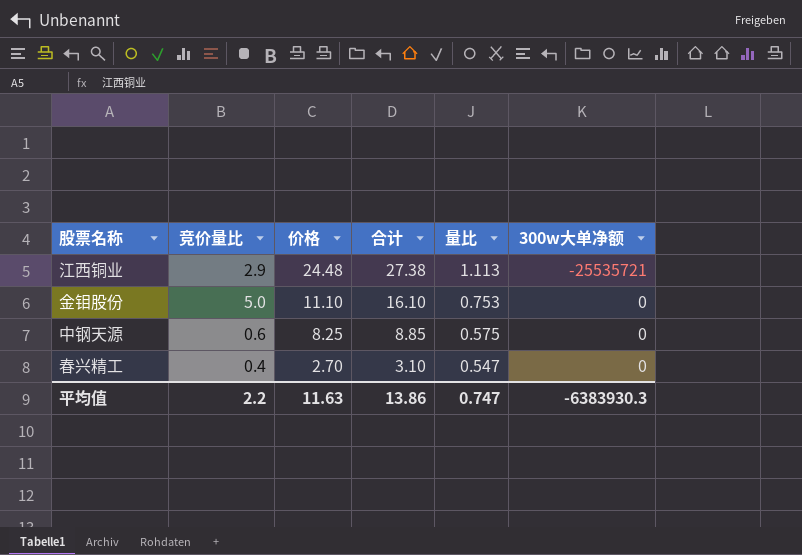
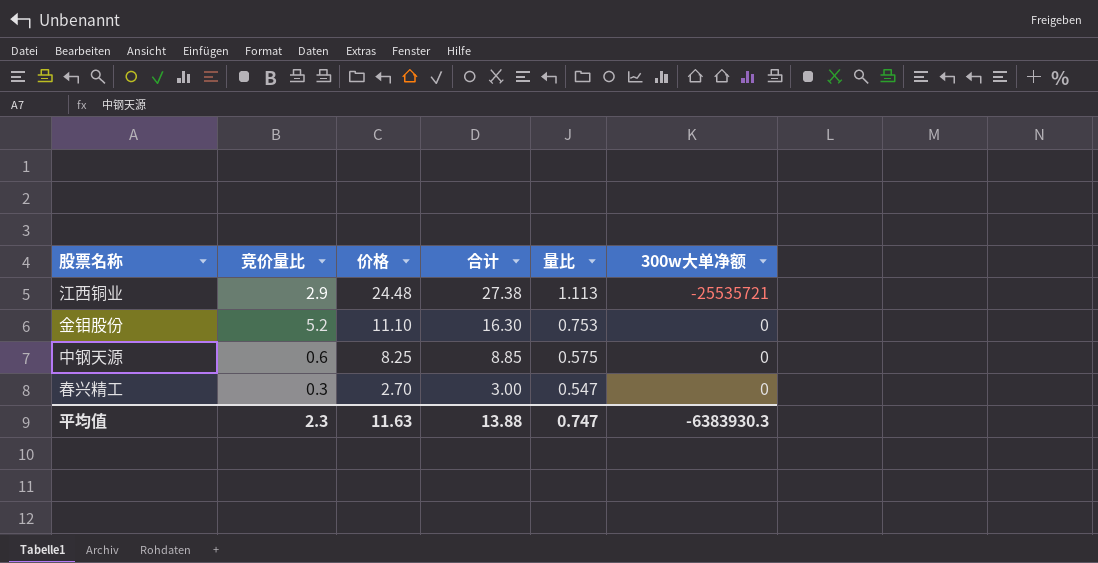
金钼股份 | 竞价量比: 5.0 -> 5.2
金钼股份 | 合计: 16.10 -> 16.30
春兴精工 | 竞价量比: 0.4 -> 0.3
春兴精工 | 合计: 3.10 -> 3.00
平均值 | 竞价量比: 2.2 -> 2.3
平均值 | 合计: 13.86 -> 13.88

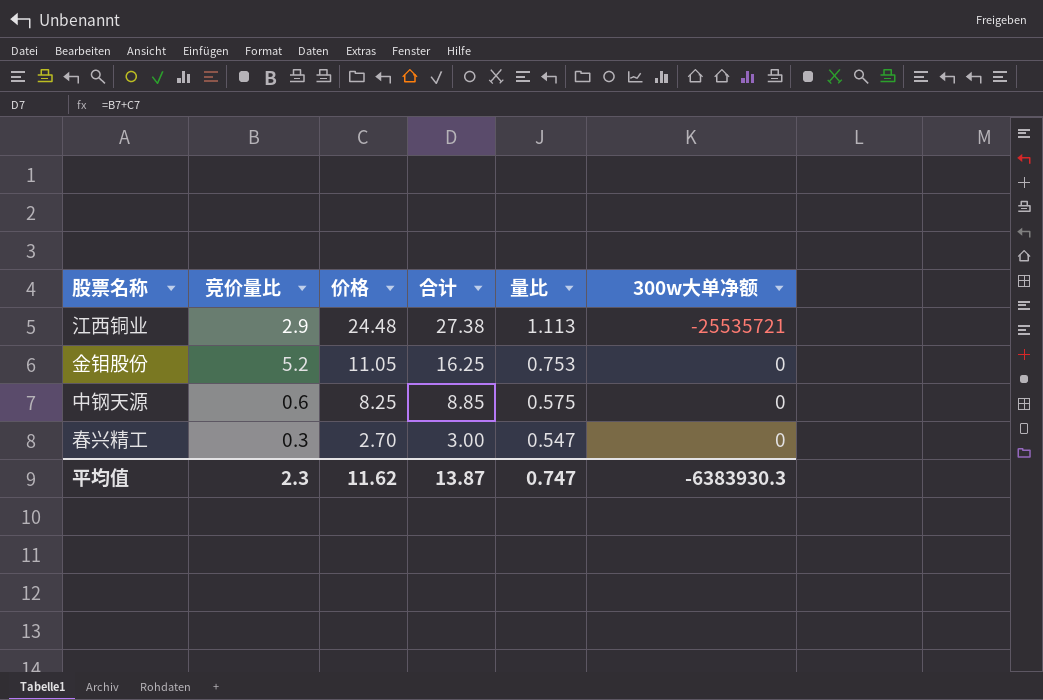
金钼股份 | 价格: 11.10 -> 11.05
金钼股份 | 合计: 16.30 -> 16.25
平均值 | 价格: 11.63 -> 11.62
平均值 | 合计: 13.88 -> 13.87

